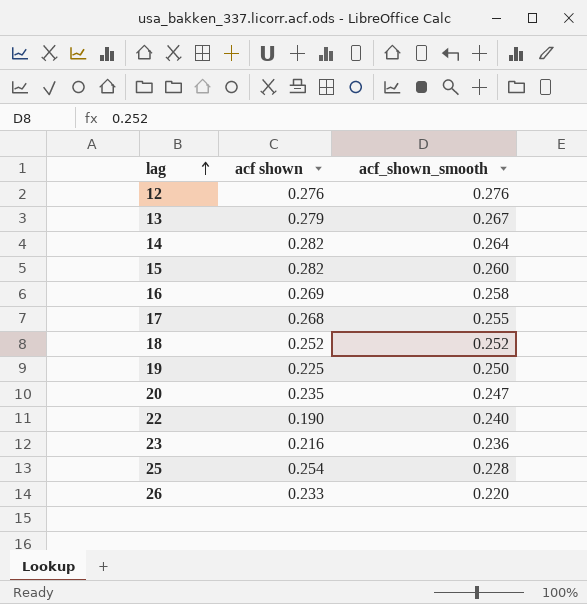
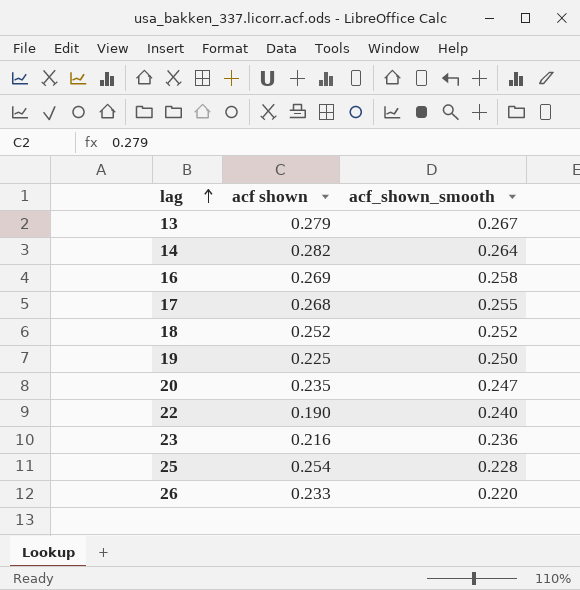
row 12: 0.276 | 0.276 -> none
row 15: 0.282 | 0.260 -> none

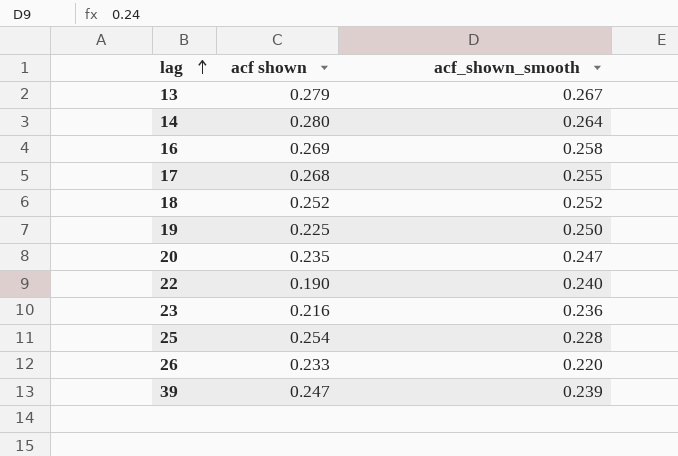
14 | acf shown: 0.282 -> 0.280
row 39: none -> 0.247 | 0.239

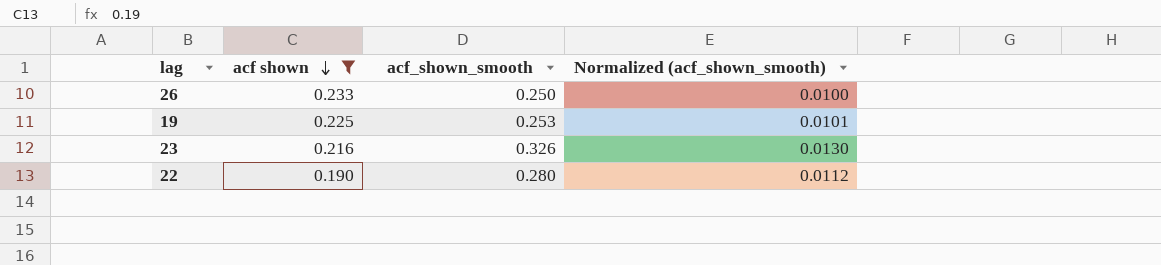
filter: none -> acf shown <= 0.233
row order: lag ascending -> acf shown descending
column Normalized (acf_shown_smooth) | formula: none -> [acf_shown_smooth] * 0.04
26 | acf_shown_smooth: 0.220 -> 0.250
19 | acf_shown_smooth: 0.250 -> 0.253
23 | acf_shown_smooth: 0.236 -> 0.326
22 | acf_shown_smooth: 0.240 -> 0.280

